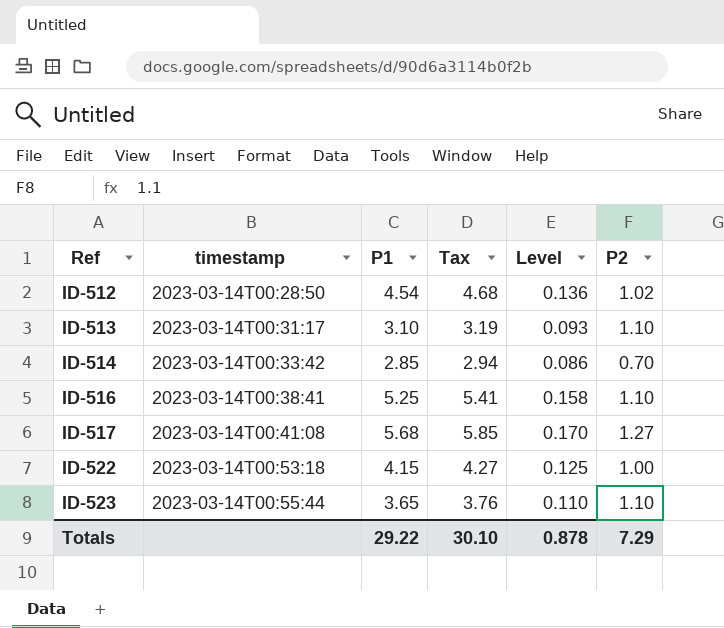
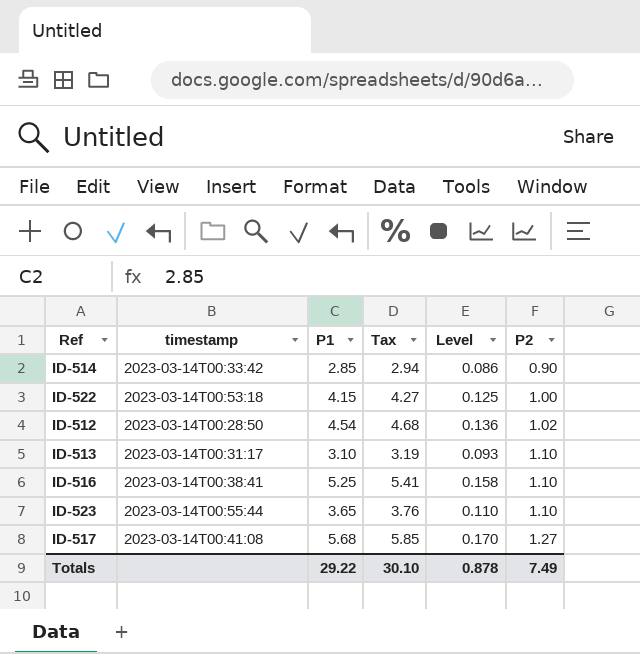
row order: Ref ascending -> P2 ascending
ID-514 | P2: 0.70 -> 0.90
Totals | P2: 7.29 -> 7.49

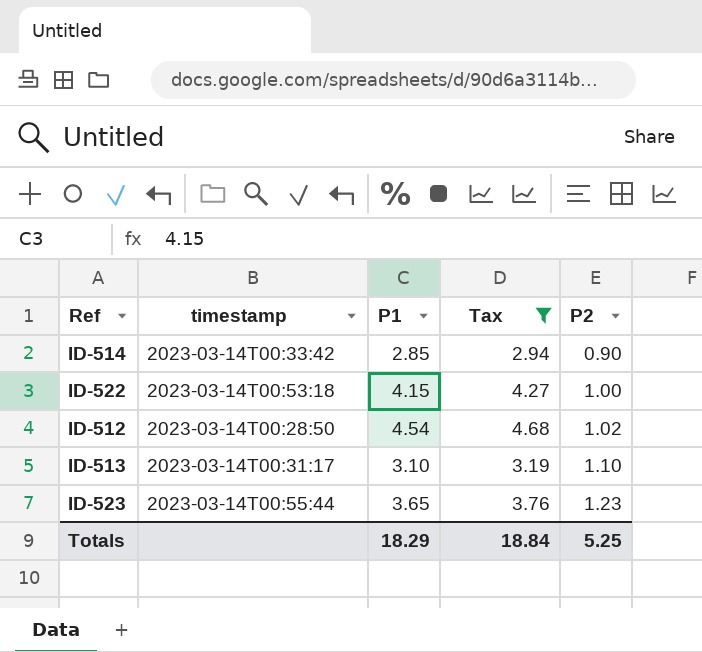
filter: none -> Tax <= 4.68
column Level | formula: [P1] * 0.03 -> none
ID-523 | P2: 1.10 -> 1.23
Totals | P1: 29.22 -> 18.29
Totals | Tax: 30.10 -> 18.84
Totals | P2: 7.49 -> 5.25

